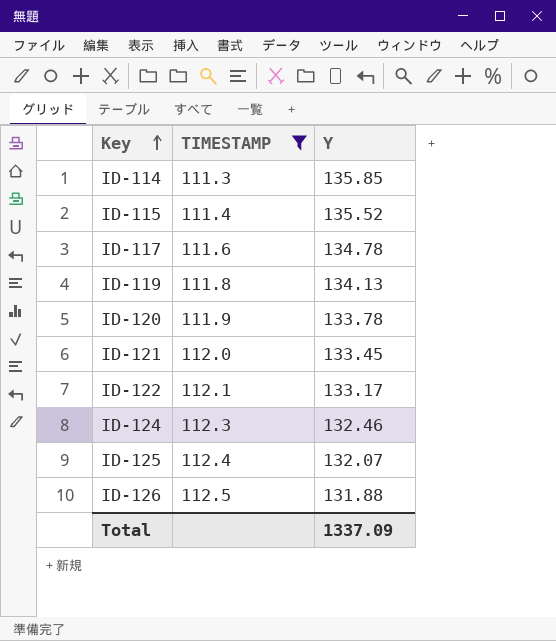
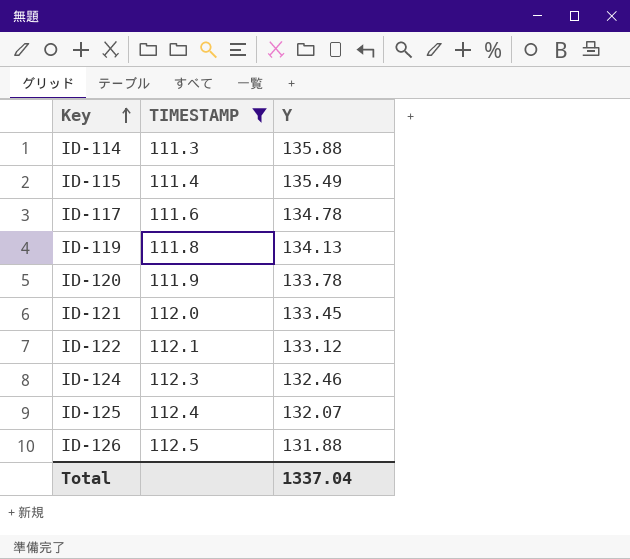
ID-114 | Y: 135.85 -> 135.88
ID-115 | Y: 135.52 -> 135.49
ID-122 | Y: 133.17 -> 133.12
Total | Y: 1337.09 -> 1337.04

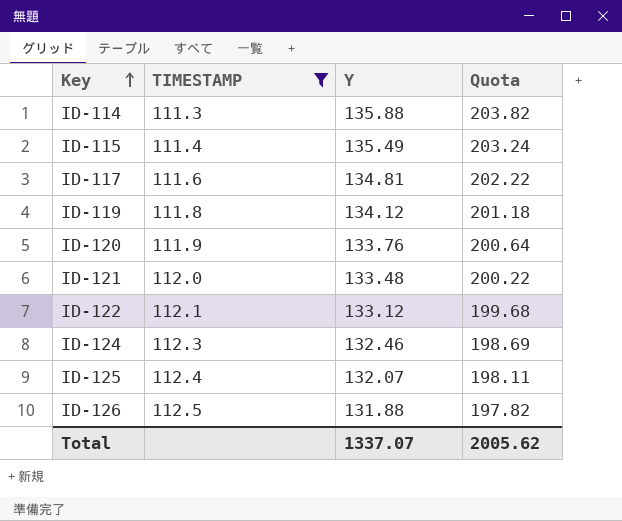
column Quota | formula: none -> [Y] * 1.5
ID-117 | Y: 134.78 -> 134.81
ID-119 | Y: 134.13 -> 134.12
ID-120 | Y: 133.78 -> 133.76
ID-121 | Y: 133.45 -> 133.48
Total | Y: 1337.04 -> 1337.07

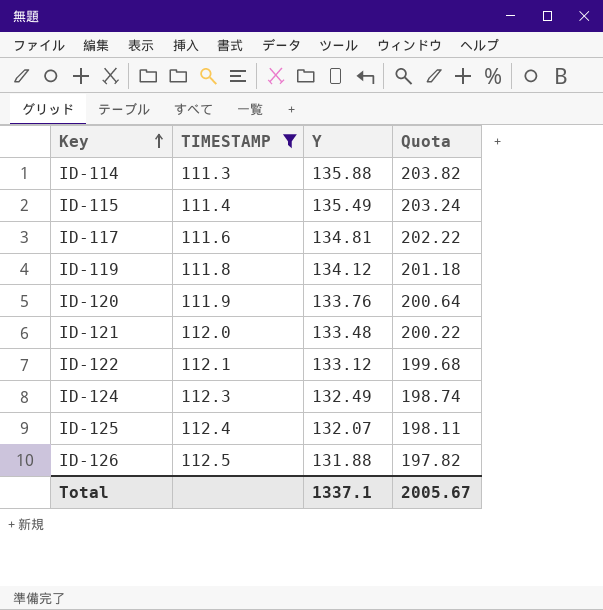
ID-124 | Y: 132.46 -> 132.49
ID-124 | Quota: 198.69 -> 198.74
Total | Y: 1337.07 -> 1337.1
Total | Quota: 2005.62 -> 2005.67

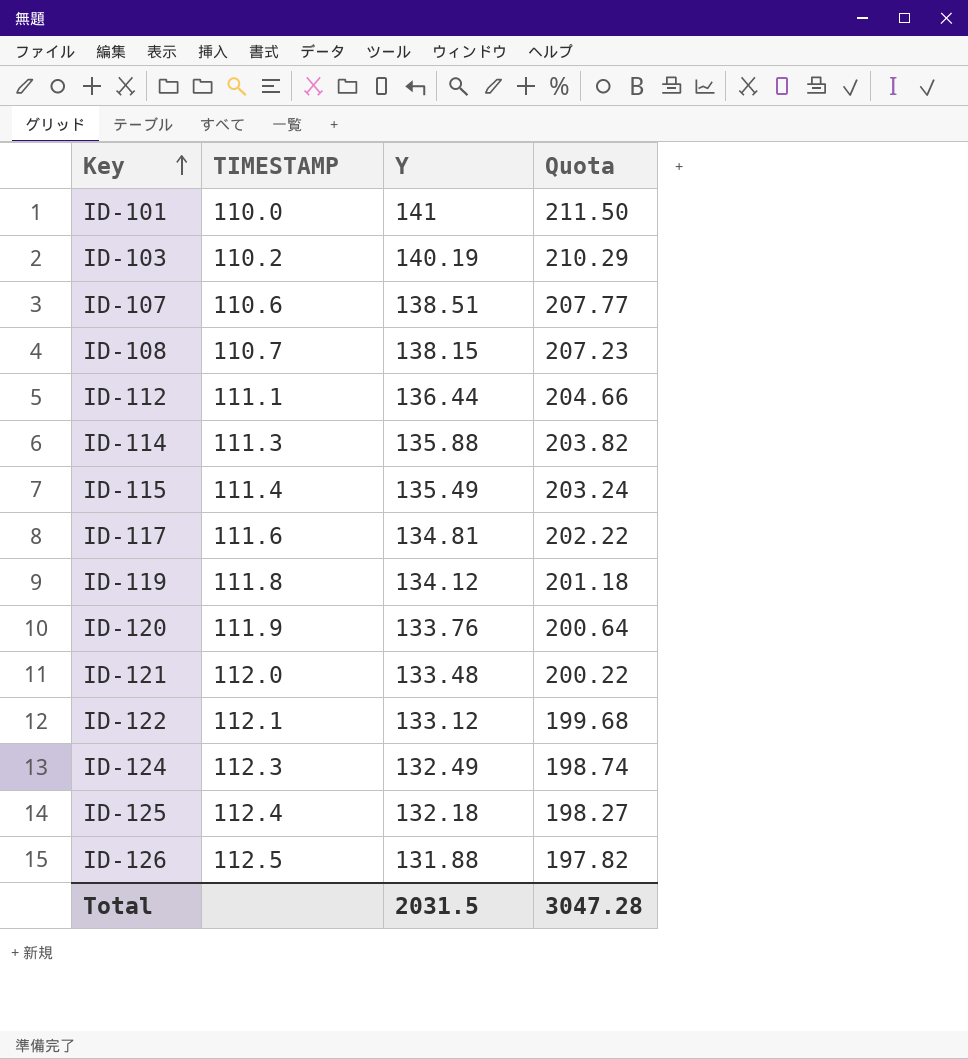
filter: TIMESTAMP >= 111.3 -> none
ID-125 | Y: 132.07 -> 132.18
ID-125 | Quota: 198.11 -> 198.27
Total | Y: 1337.1 -> 2031.5
Total | Quota: 2005.67 -> 3047.28

